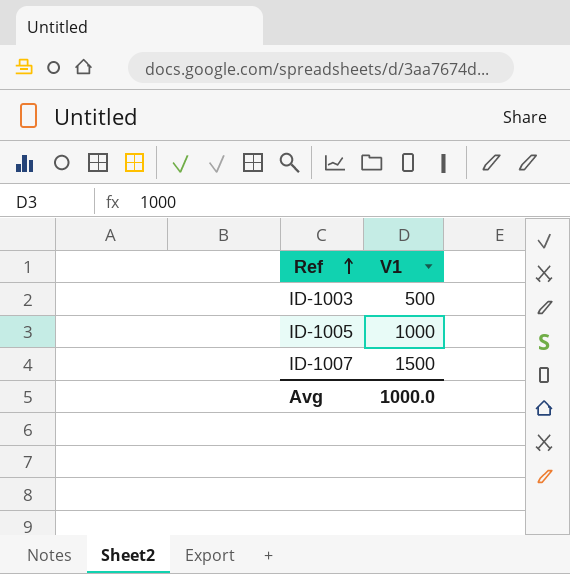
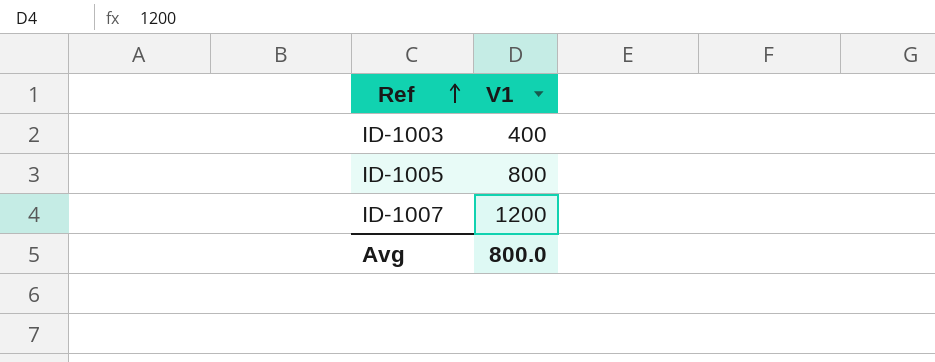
ID-1003 | V1: 500 -> 400
ID-1005 | V1: 1000 -> 800
ID-1007 | V1: 1500 -> 1200
Avg | V1: 1000.0 -> 800.0

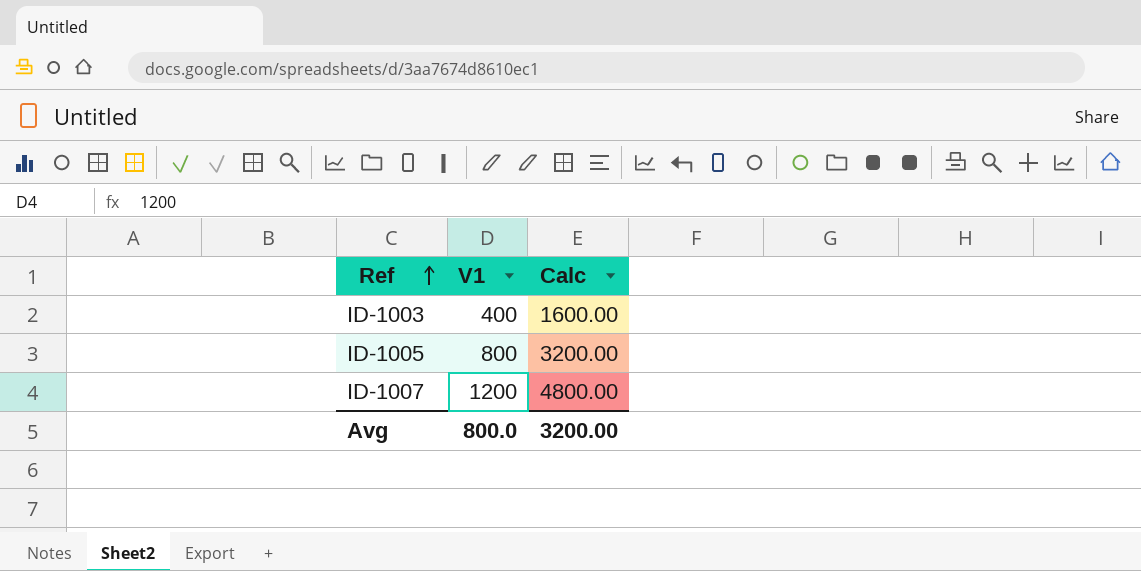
column Calc | formula: none -> [V1] * 4

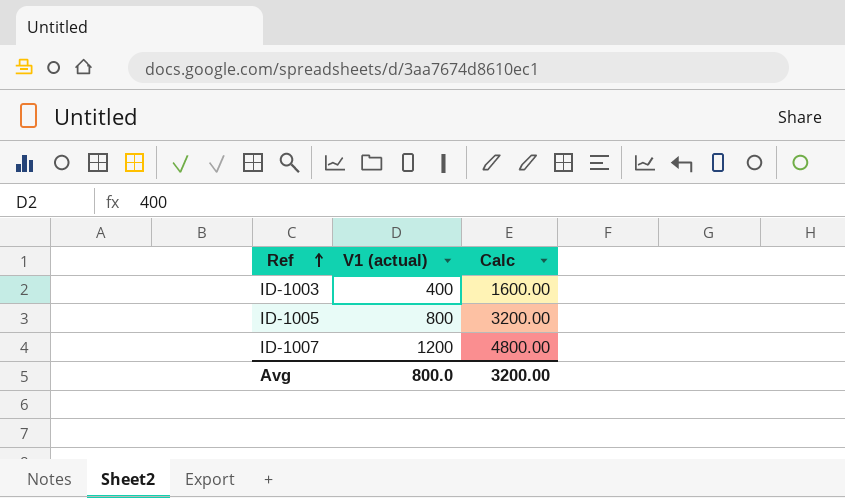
column name: V1 -> V1 (actual)

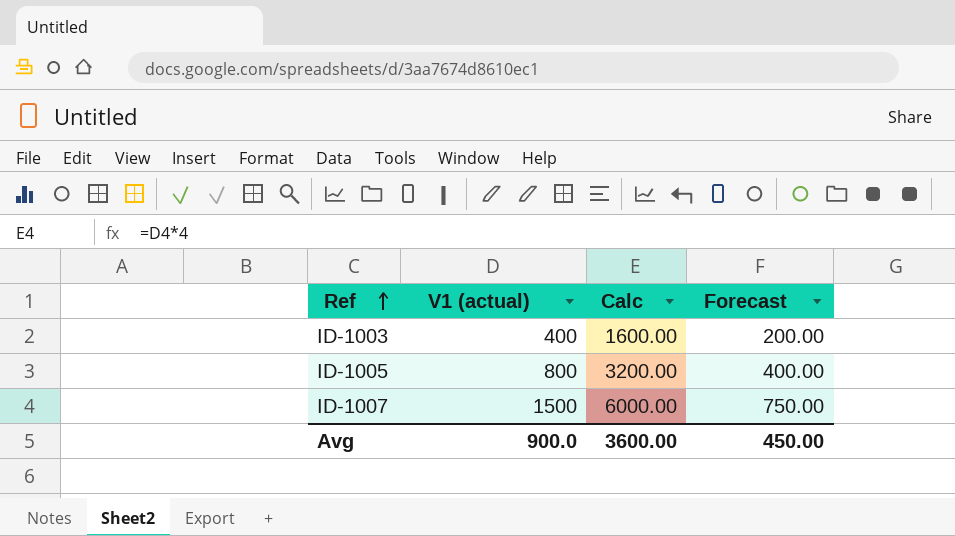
column Forecast | formula: none -> [V1 (actual)] * 0.5
ID-1007 | V1 (actual): 1200 -> 1500
ID-1007 | Calc: 4800.00 -> 6000.00
Avg | V1 (actual): 800.0 -> 900.0
Avg | Calc: 3200.00 -> 3600.00

